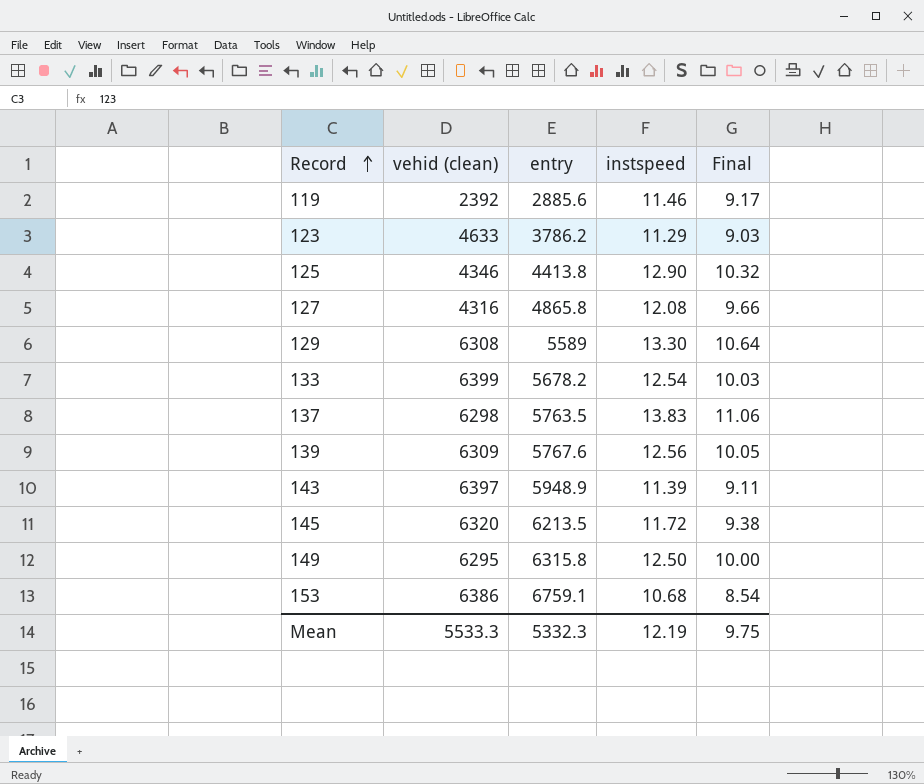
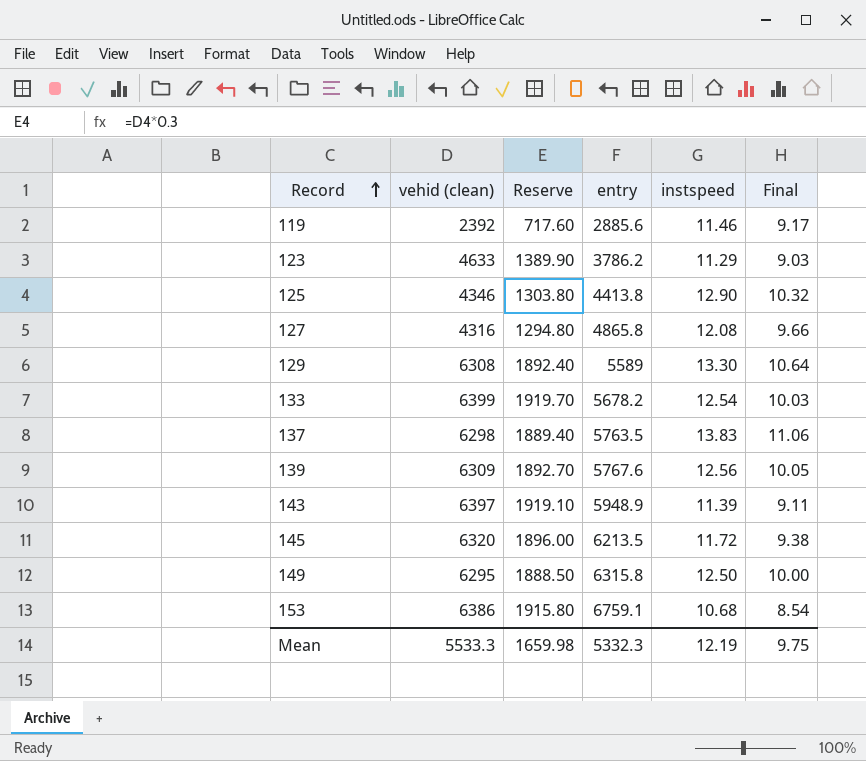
column Reserve | formula: none -> [vehid (clean)] * 0.3

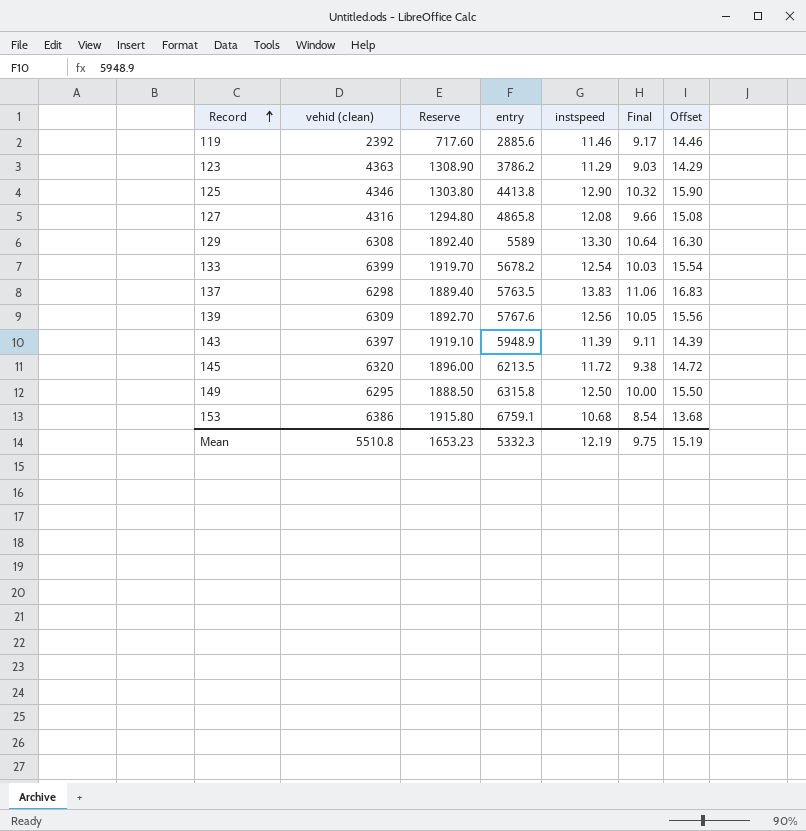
column Offset | formula: none -> [instspeed] + 3
123 | vehid (clean): 4633 -> 4363
123 | Reserve: 1389.90 -> 1308.90
Mean | vehid (clean): 5533.3 -> 5510.8
Mean | Reserve: 1659.98 -> 1653.23

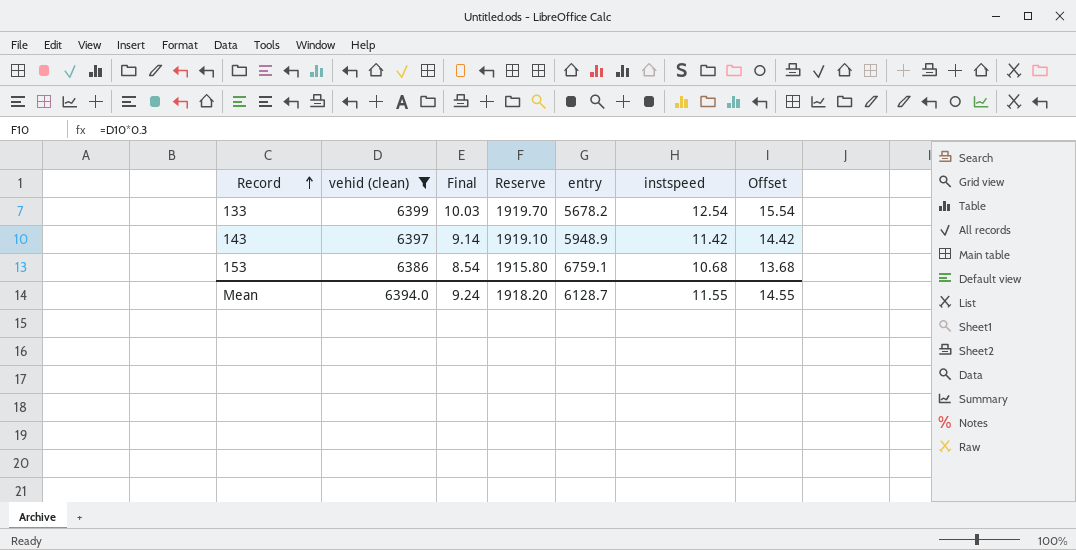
filter: none -> vehid (clean) >= 6386
column Final | position: 6 -> 3
143 | Final: 9.11 -> 9.14
143 | instspeed: 11.39 -> 11.42
143 | Offset: 14.39 -> 14.42
Mean | vehid (clean): 5510.8 -> 6394.0
Mean | Final: 9.75 -> 9.24
Mean | Reserve: 1653.23 -> 1918.20
Mean | entry: 5332.3 -> 6128.7
Mean | instspeed: 12.19 -> 11.55
Mean | Offset: 15.19 -> 14.55

